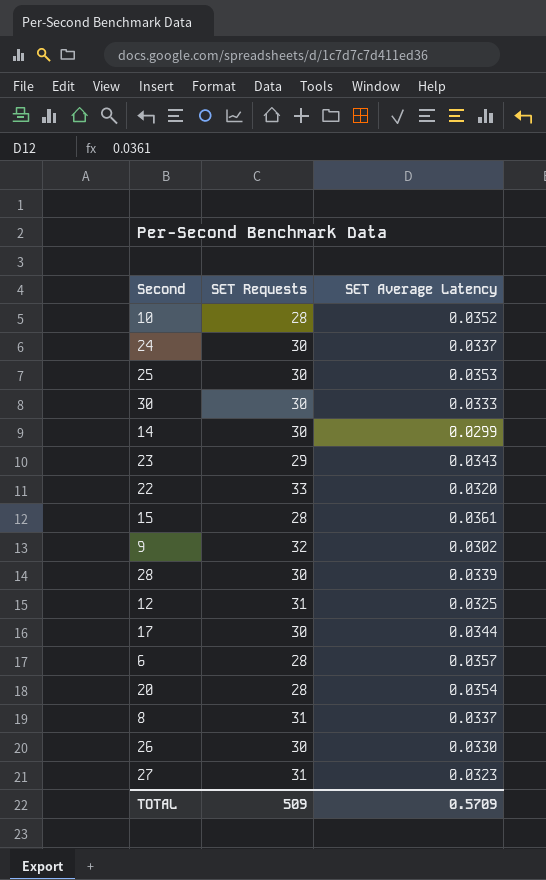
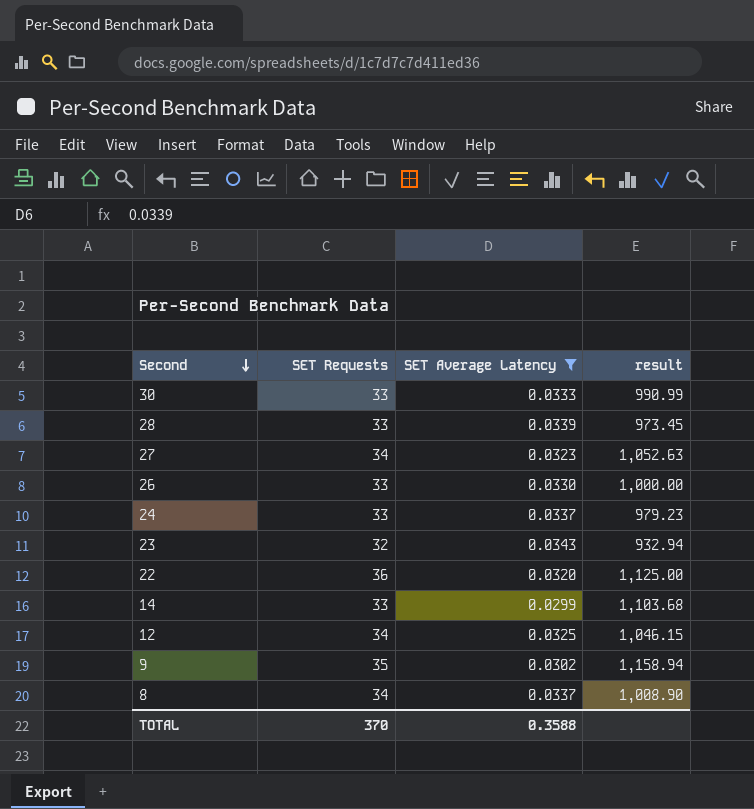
filter: none -> SET Average Latency <= 0.0343
row order: none -> Second descending
column result | formula: none -> [SET Requests] / [SET Average Latency]
30 | SET Requests: 30 -> 33
28 | SET Requests: 30 -> 33
27 | SET Requests: 31 -> 34
26 | SET Requests: 30 -> 33
24 | SET Requests: 30 -> 33
23 | SET Requests: 29 -> 32
22 | SET Requests: 33 -> 36
14 | SET Requests: 30 -> 33
12 | SET Requests: 31 -> 34
9 | SET Requests: 32 -> 35
8 | SET Requests: 31 -> 34
TOTAL | SET Requests: 509 -> 370
TOTAL | SET Average Latency: 0.5709 -> 0.3588

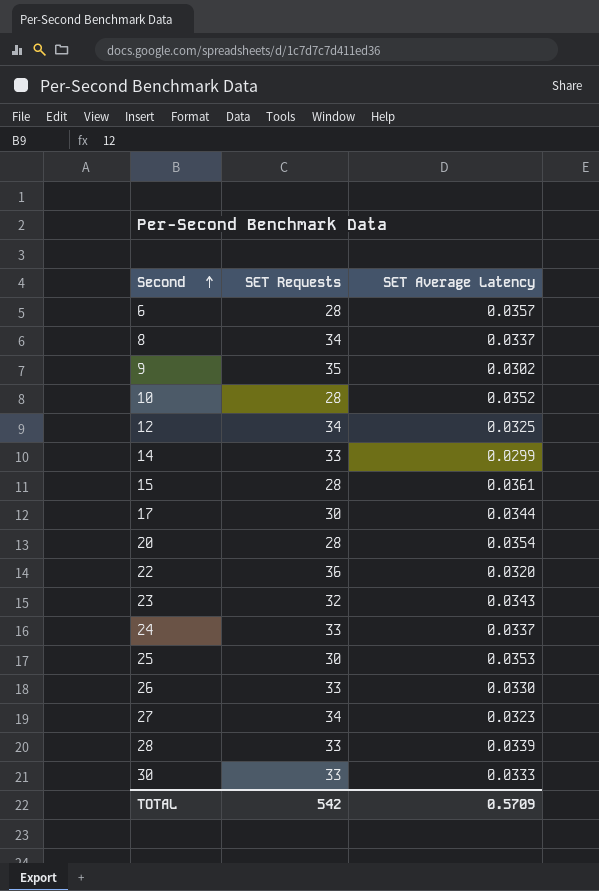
filter: SET Average Latency <= 0.0343 -> none
row order: Second descending -> Second ascending
column result | formula: [SET Requests] / [SET Average Latency] -> none
TOTAL | SET Requests: 370 -> 542
TOTAL | SET Average Latency: 0.3588 -> 0.5709

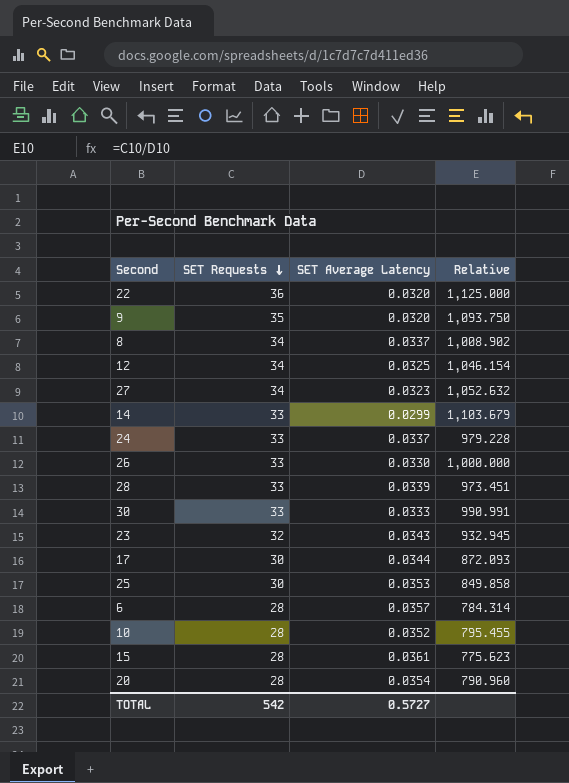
row order: Second ascending -> SET Requests descending
column Relative | formula: none -> [SET Requests] / [SET Average Latency]
9 | SET Average Latency: 0.0302 -> 0.0320
TOTAL | SET Average Latency: 0.5709 -> 0.5727

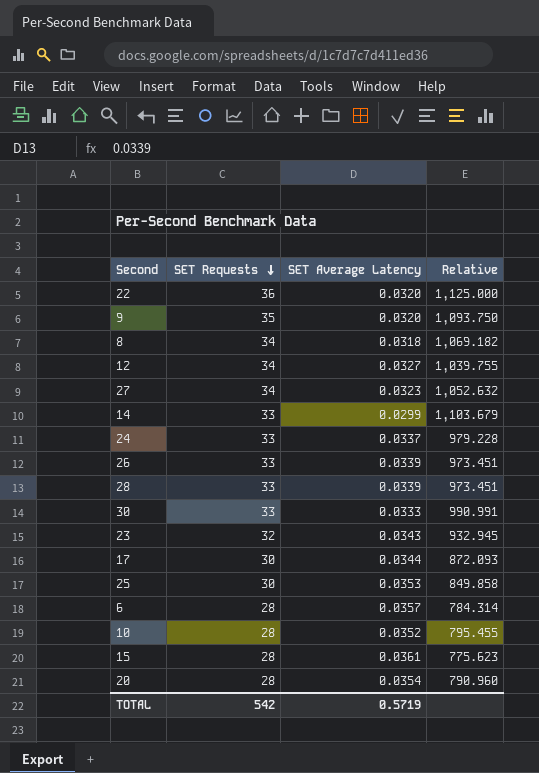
8 | SET Average Latency: 0.0337 -> 0.0318
8 | Relative: 1,008.902 -> 1,069.182
12 | SET Average Latency: 0.0325 -> 0.0327
12 | Relative: 1,046.154 -> 1,039.755
26 | SET Average Latency: 0.0330 -> 0.0339
26 | Relative: 1,000.000 -> 973.451
TOTAL | SET Average Latency: 0.5727 -> 0.5719

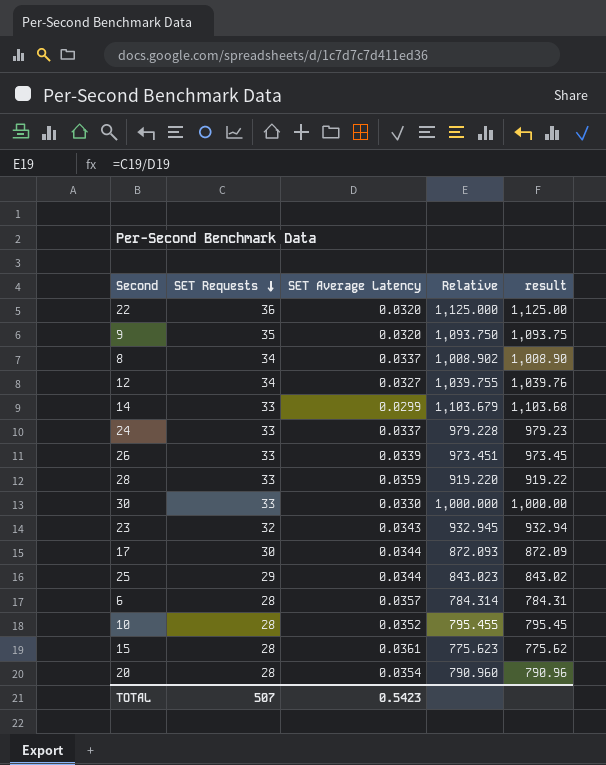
column result | formula: none -> [SET Requests] / [SET Average Latency]
row 27: 34 | 0.0323 | 1,052.632 -> none
8 | SET Average Latency: 0.0318 -> 0.0337
8 | Relative: 1,069.182 -> 1,008.902
28 | SET Average Latency: 0.0339 -> 0.0359
28 | Relative: 973.451 -> 919.220
30 | SET Average Latency: 0.0333 -> 0.0330
30 | Relative: 990.991 -> 1,000.000
25 | SET Requests: 30 -> 29
25 | SET Average Latency: 0.0353 -> 0.0344
25 | Relative: 849.858 -> 843.023
TOTAL | SET Requests: 542 -> 507
TOTAL | SET Average Latency: 0.5719 -> 0.5423

